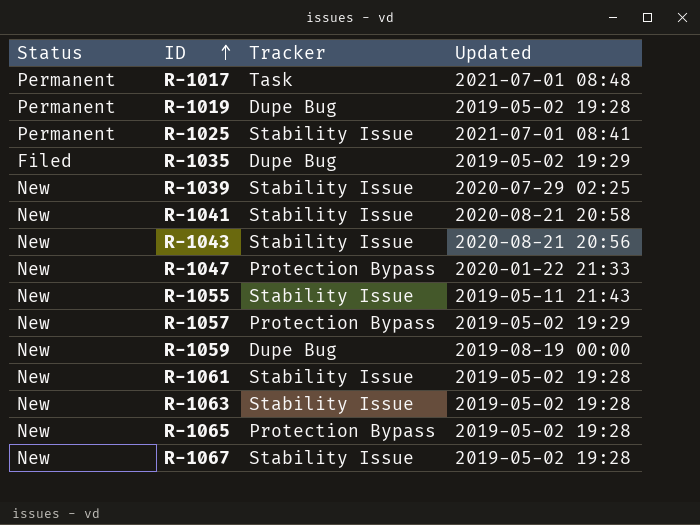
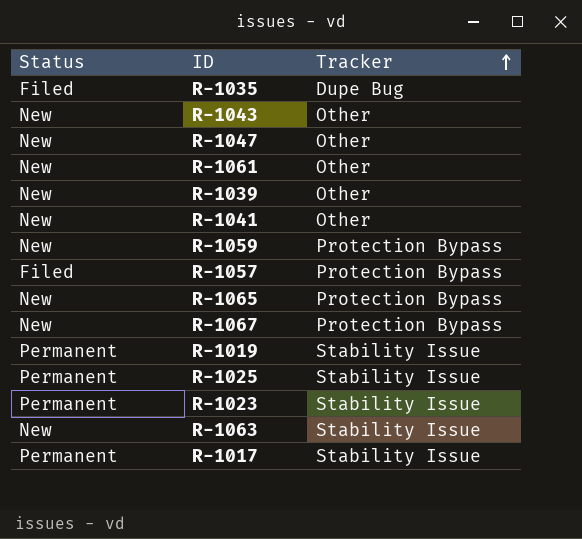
row order: ID ascending -> Tracker ascending
column Updated | position: 4 -> none
row R-1055: New | Stability Issue | 2019-05-11 21:43 -> none
R-1043 | Tracker: Stability Issue -> Other
R-1047 | Tracker: Protection Bypass -> Other
R-1061 | Tracker: Stability Issue -> Other
R-1039 | Tracker: Stability Issue -> Other
R-1041 | Tracker: Stability Issue -> Other
R-1059 | Tracker: Dupe Bug -> Protection Bypass
R-1057 | Status: New -> Filed
R-1067 | Tracker: Stability Issue -> Protection Bypass
R-1019 | Tracker: Dupe Bug -> Stability Issue
row R-1023: none -> Permanent | Stability Issue
R-1017 | Tracker: Task -> Stability Issue

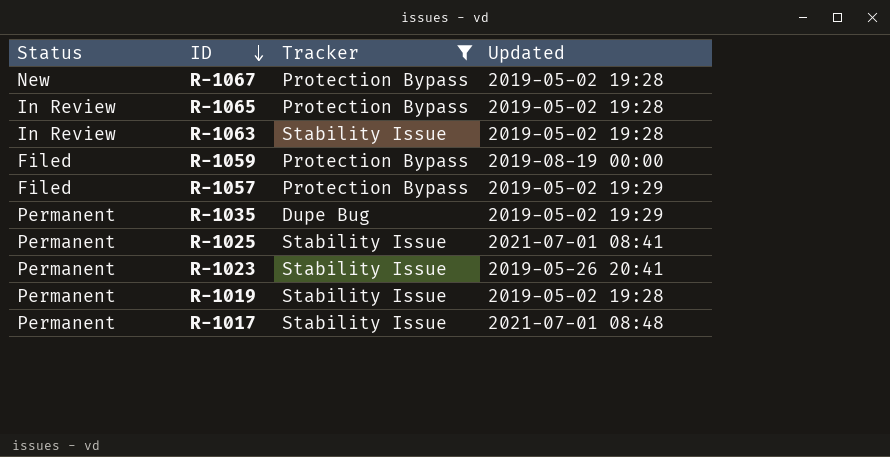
filter: none -> Tracker != Other
row order: Tracker ascending -> ID descending
column Updated | position: none -> 4
R-1065 | Status: New -> In Review
R-1063 | Status: New -> In Review
R-1059 | Status: New -> Filed
R-1035 | Status: Filed -> Permanent

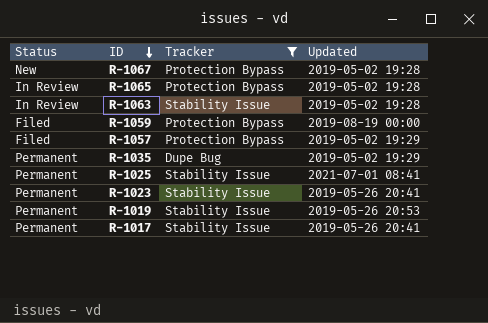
R-1019 | Updated: 2019-05-02 19:28 -> 2019-05-26 20:53
R-1017 | Updated: 2021-07-01 08:48 -> 2019-05-26 20:41

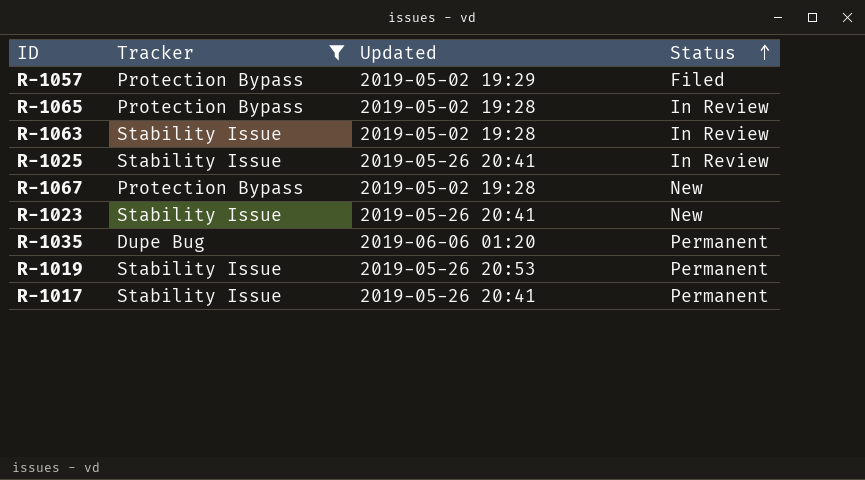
row order: ID descending -> Status ascending
column Status | position: 1 -> 4
row R-1059: Filed | Protection Bypass | 2019-08-19 00:00 -> none
R-1025 | Updated: 2021-07-01 08:41 -> 2019-05-26 20:41
R-1025 | Status: Permanent -> In Review
R-1023 | Status: Permanent -> New
R-1035 | Updated: 2019-05-02 19:29 -> 2019-06-06 01:20

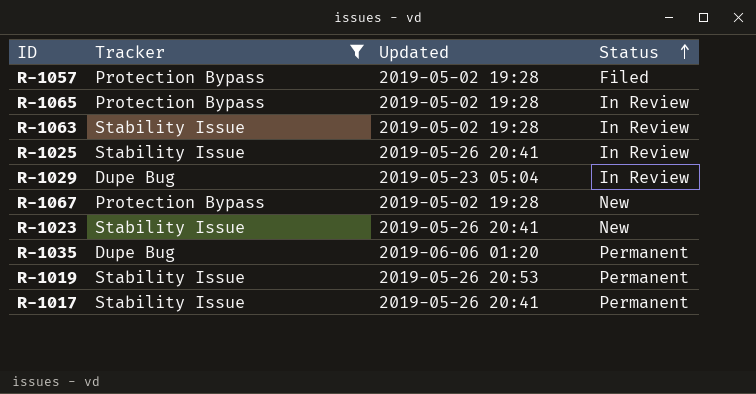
R-1057 | Updated: 2019-05-02 19:29 -> 2019-05-02 19:28
row R-1029: none -> Dupe Bug | 2019-05-23 05:04 | In Review

